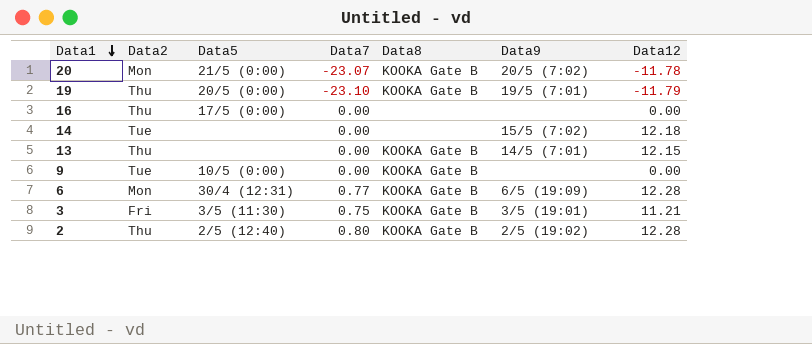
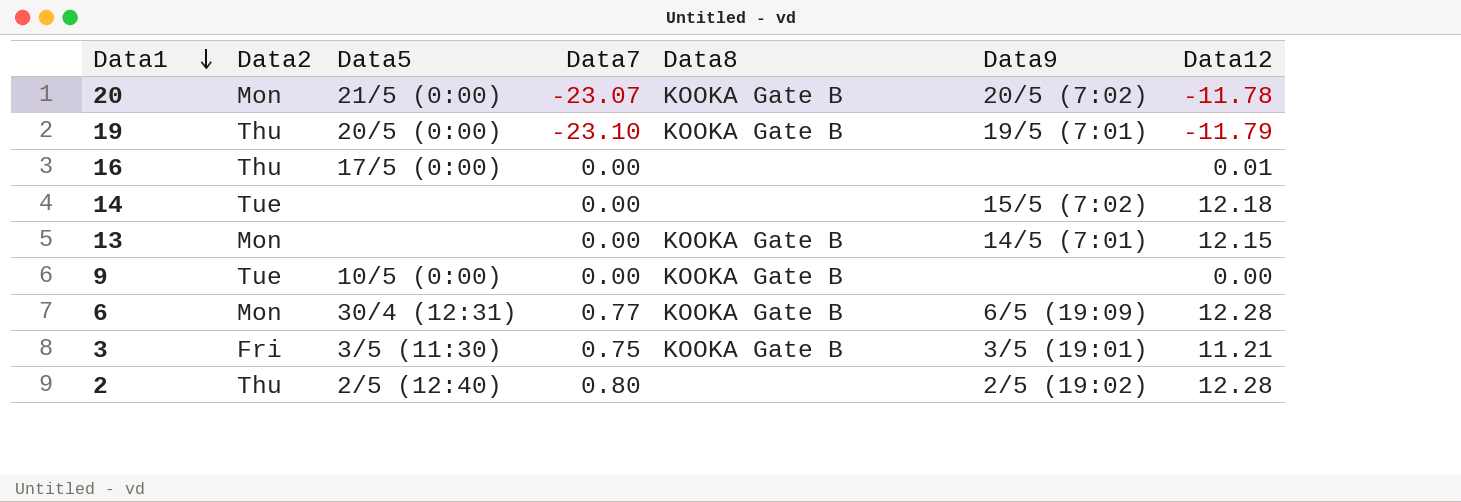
16 | Data12: 0.00 -> 0.01
13 | Data2: Thu -> Mon
2 | Data8: KOOKA Gate B -> none

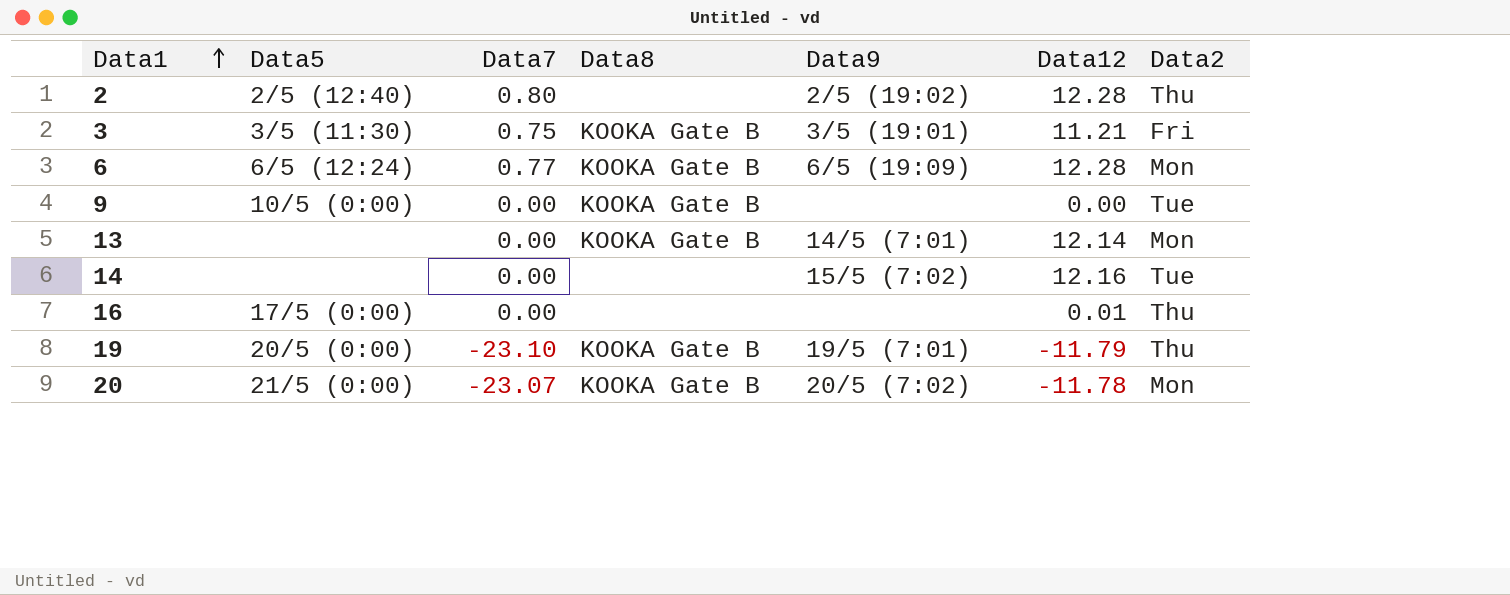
row order: Data1 descending -> Data1 ascending
column Data2 | position: 2 -> 7
6 | Data5: 30/4 (12:31) -> 6/5 (12:24)
13 | Data12: 12.15 -> 12.14
14 | Data12: 12.18 -> 12.16

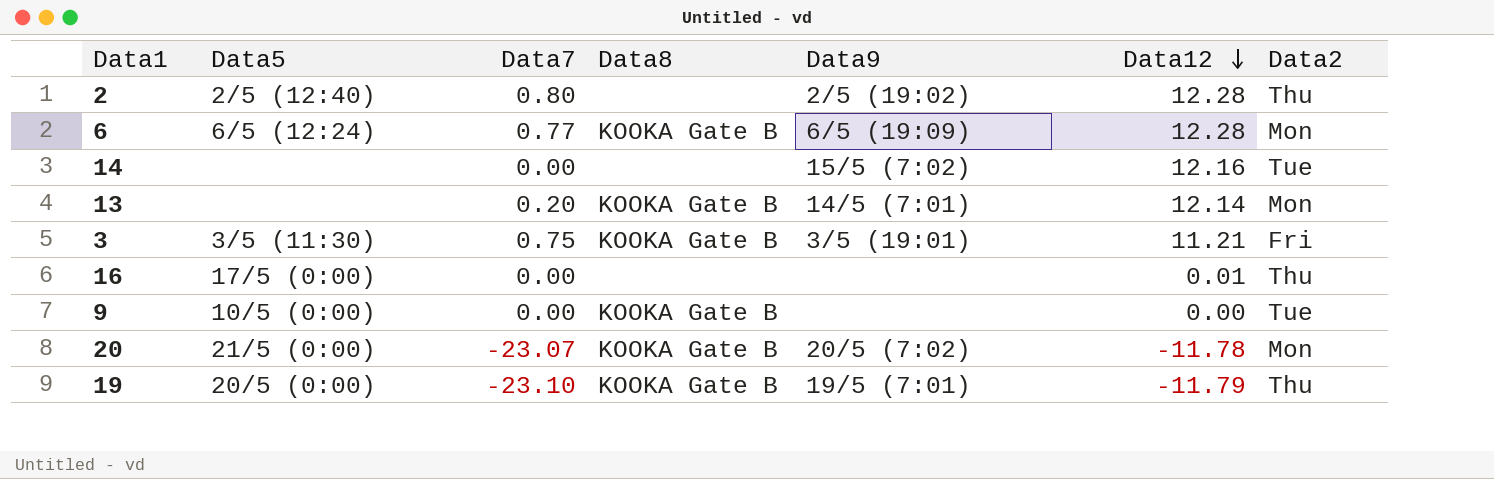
row order: Data1 ascending -> Data12 descending
13 | Data7: 0.00 -> 0.20

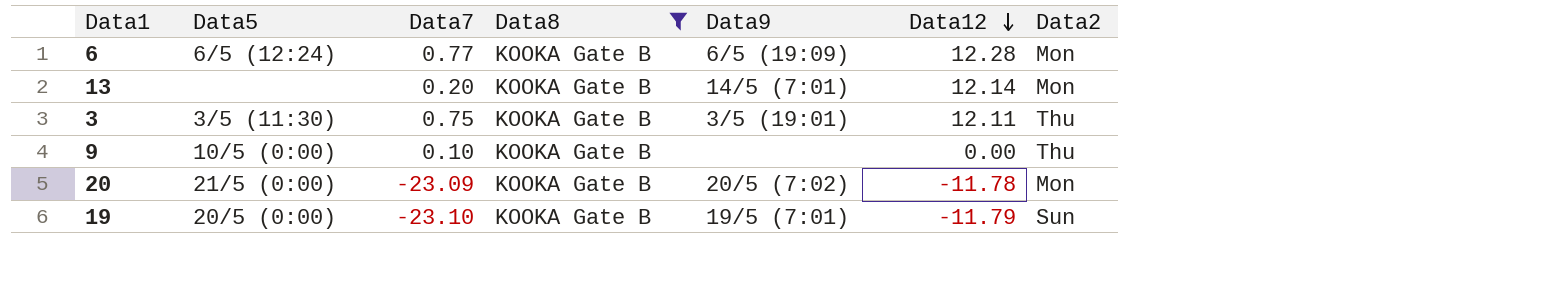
filter: none -> Data8 = KOOKA Gate B
3 | Data12: 11.21 -> 12.11
3 | Data2: Fri -> Thu
9 | Data7: 0.00 -> 0.10
9 | Data2: Tue -> Thu
20 | Data7: -23.07 -> -23.09
19 | Data2: Thu -> Sun

